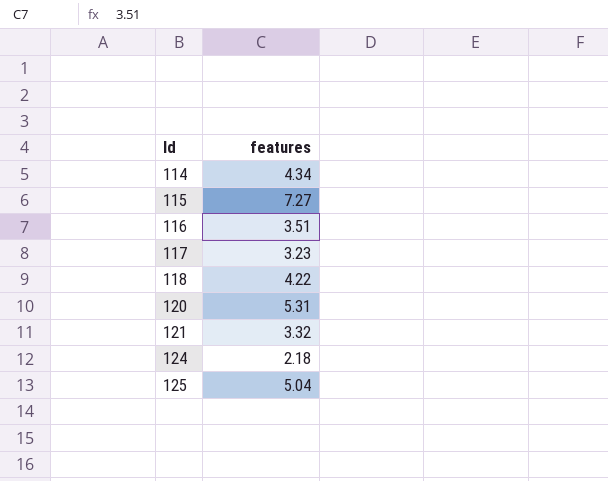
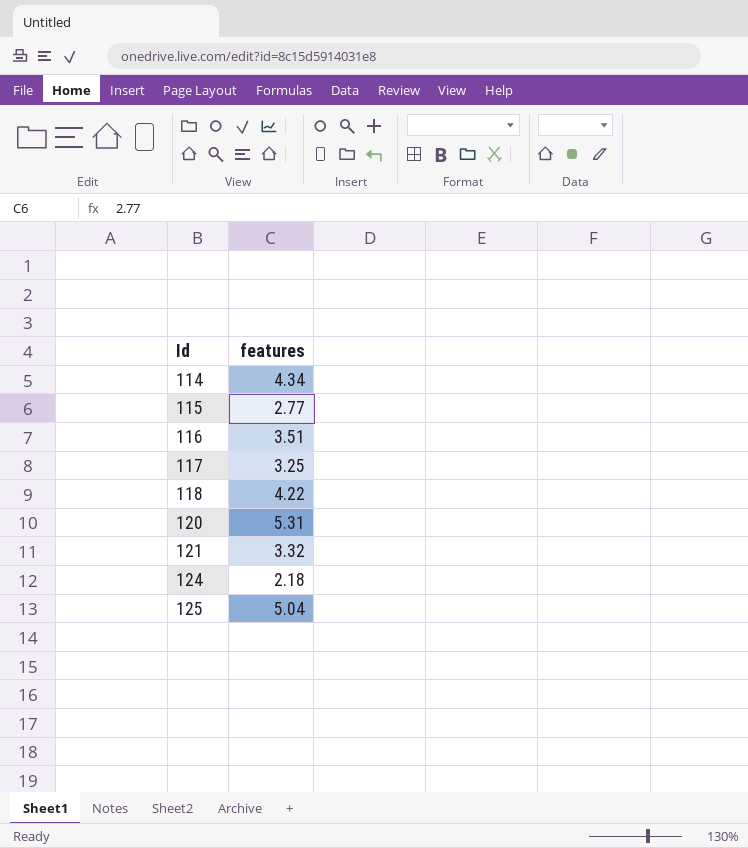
115 | features: 7.27 -> 2.77
117 | features: 3.23 -> 3.25

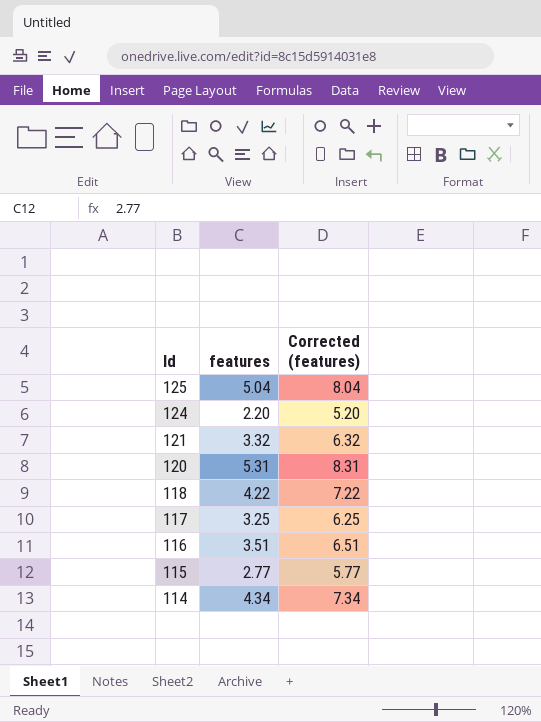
row order: Id ascending -> Id descending
column Corrected (features) | formula: none -> [features] + 3
124 | features: 2.18 -> 2.20

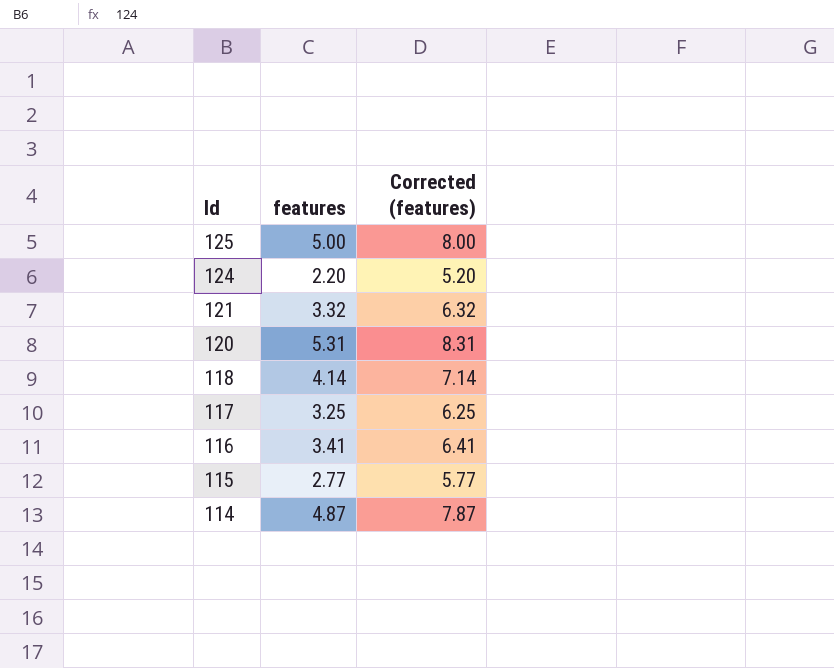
125 | features: 5.04 -> 5.00
125 | Corrected (features): 8.04 -> 8.00
118 | features: 4.22 -> 4.14
118 | Corrected (features): 7.22 -> 7.14
116 | features: 3.51 -> 3.41
116 | Corrected (features): 6.51 -> 6.41
114 | features: 4.34 -> 4.87
114 | Corrected (features): 7.34 -> 7.87

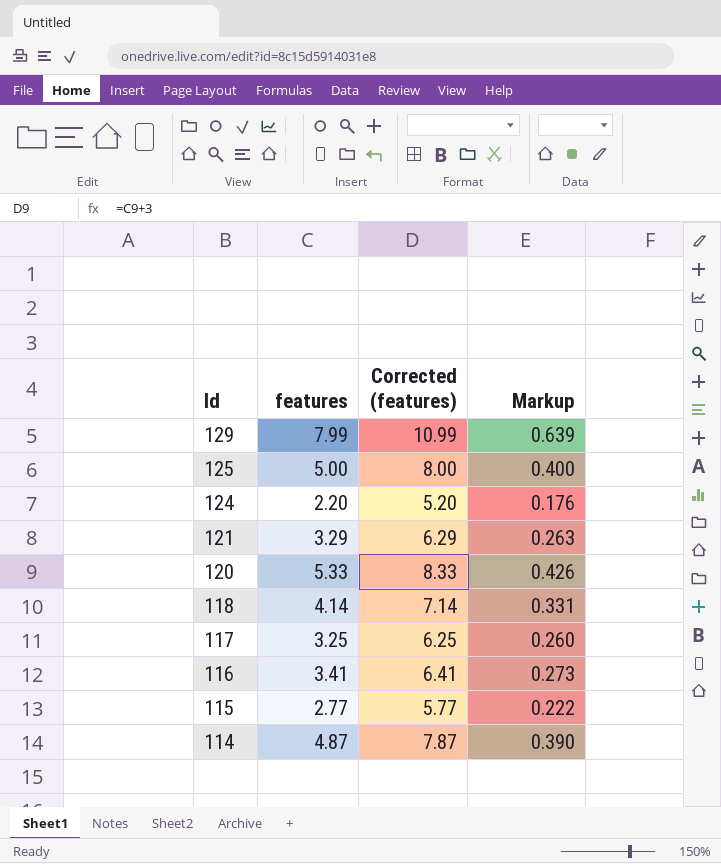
column Markup | formula: none -> [features] * 0.08
row 129: none -> 7.99 | 10.99 | 0.639
121 | features: 3.32 -> 3.29
121 | Corrected (features): 6.32 -> 6.29
120 | features: 5.31 -> 5.33
120 | Corrected (features): 8.31 -> 8.33

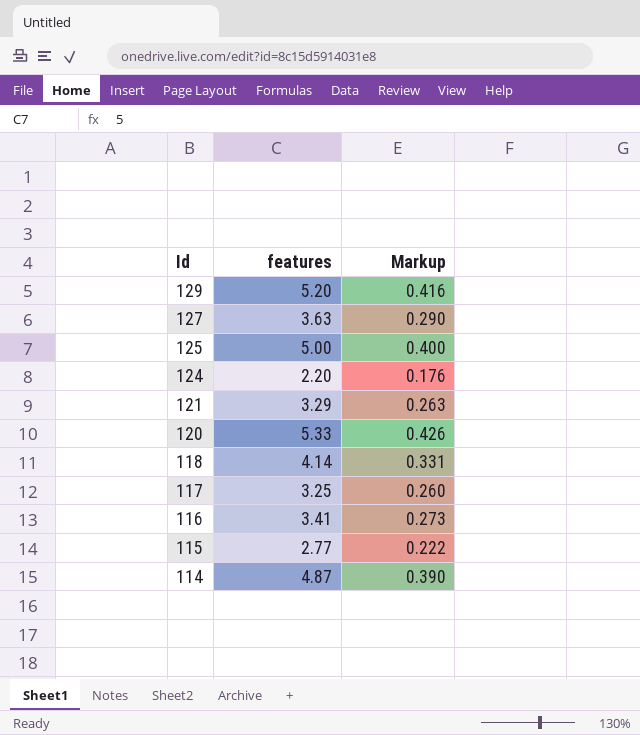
column Corrected (features) | formula: [features] + 3 -> none
129 | features: 7.99 -> 5.20
129 | Markup: 0.639 -> 0.416
row 127: none -> 3.63 | 0.290

